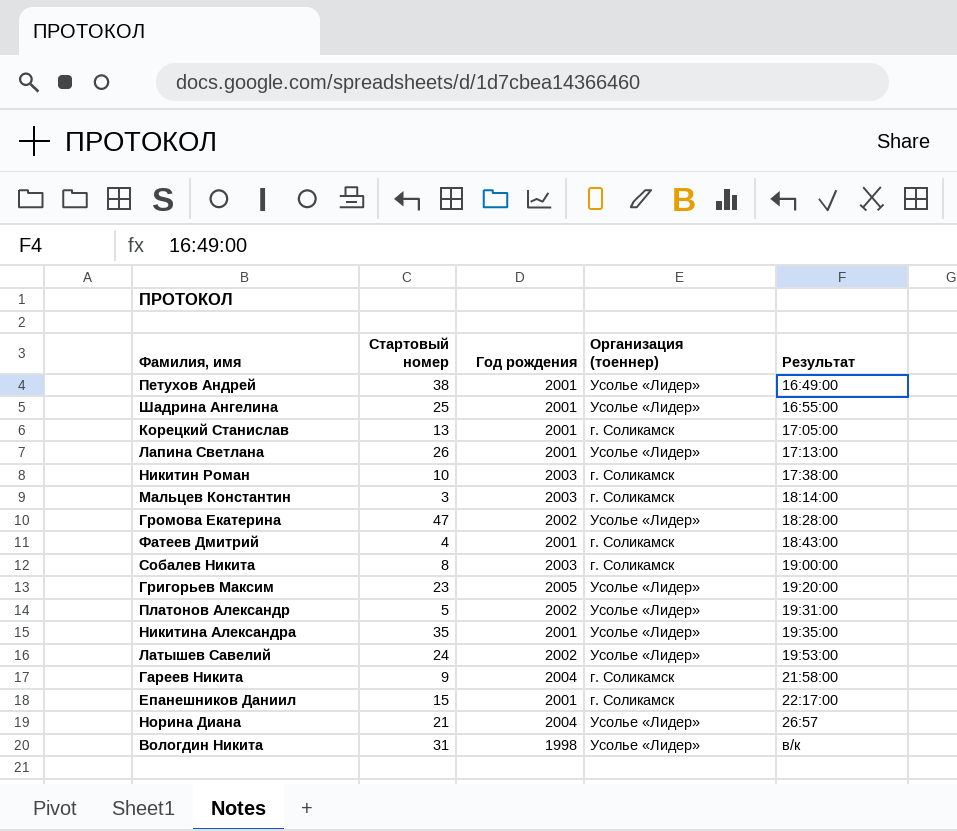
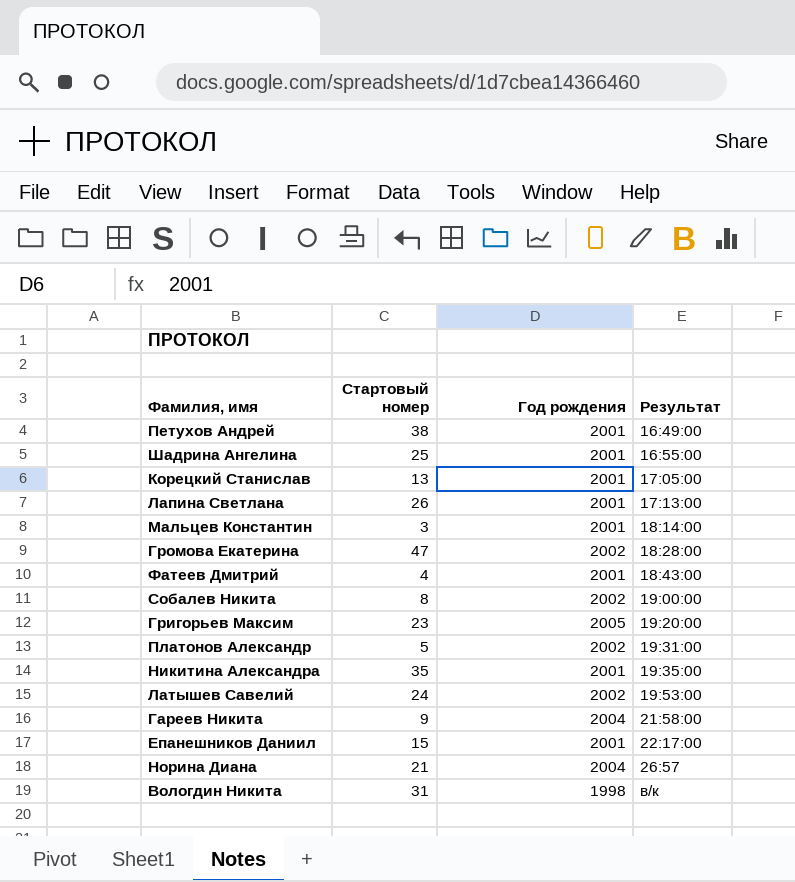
column Организация (тоеннер) | position: 4 -> none
row Никитин Роман: 10 | 2003 | г. Соликамск | 17:38:00 -> none
Мальцев Константин | Год рождения: 2003 -> 2001
Собалев Никита | Год рождения: 2003 -> 2002

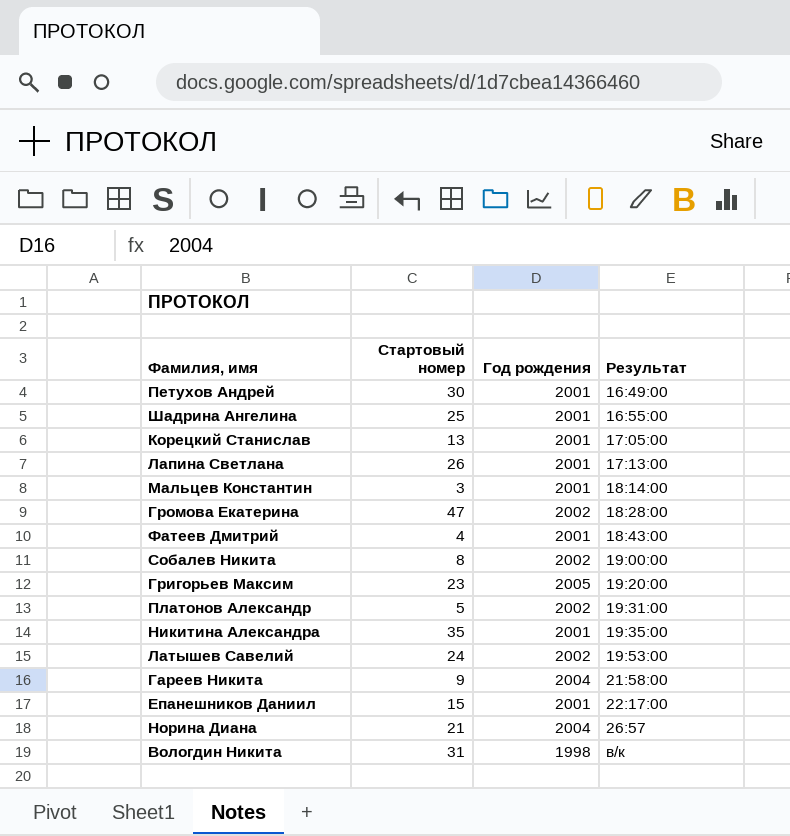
Петухов Андрей | Стартовый номер: 38 -> 30

